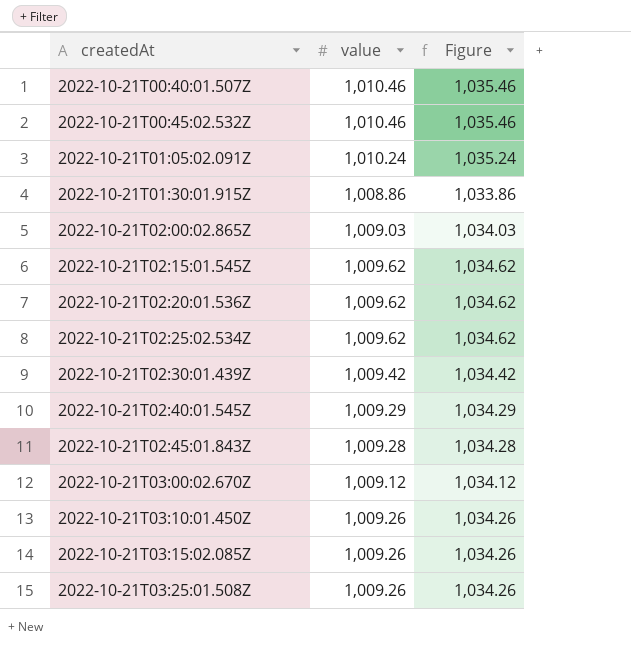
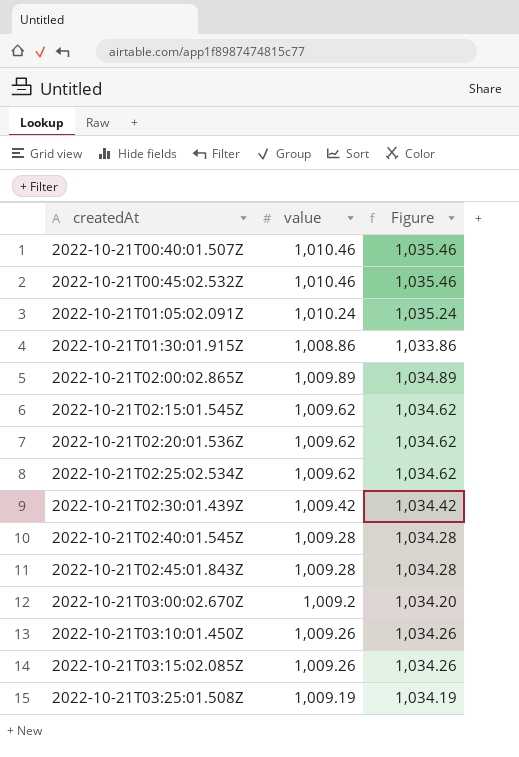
2022-10-21T02:00:02.865Z | value: 1,009.03 -> 1,009.89
2022-10-21T02:00:02.865Z | Figure: 1,034.03 -> 1,034.89
2022-10-21T02:40:01.545Z | value: 1,009.29 -> 1,009.28
2022-10-21T02:40:01.545Z | Figure: 1,034.29 -> 1,034.28
2022-10-21T03:00:02.670Z | value: 1,009.12 -> 1,009.2
2022-10-21T03:00:02.670Z | Figure: 1,034.12 -> 1,034.20
2022-10-21T03:25:01.508Z | value: 1,009.26 -> 1,009.19
2022-10-21T03:25:01.508Z | Figure: 1,034.26 -> 1,034.19

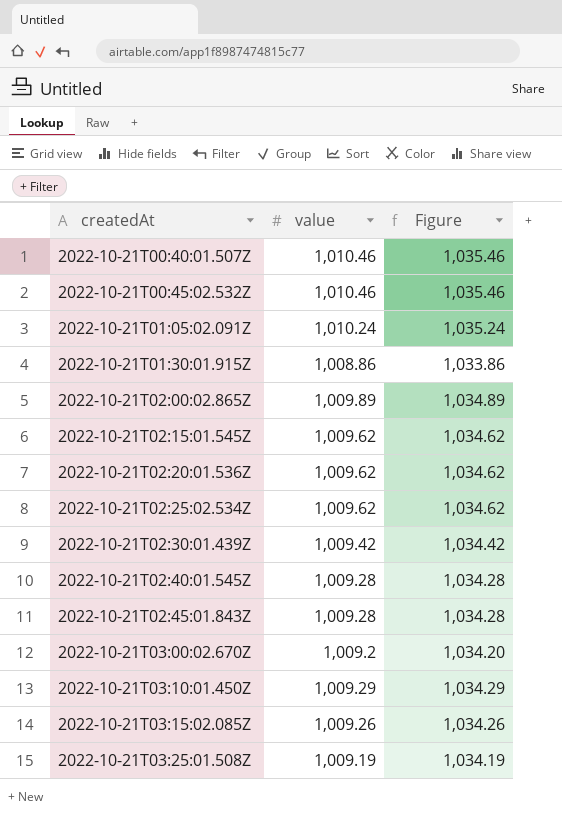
2022-10-21T03:10:01.450Z | value: 1,009.26 -> 1,009.29
2022-10-21T03:10:01.450Z | Figure: 1,034.26 -> 1,034.29

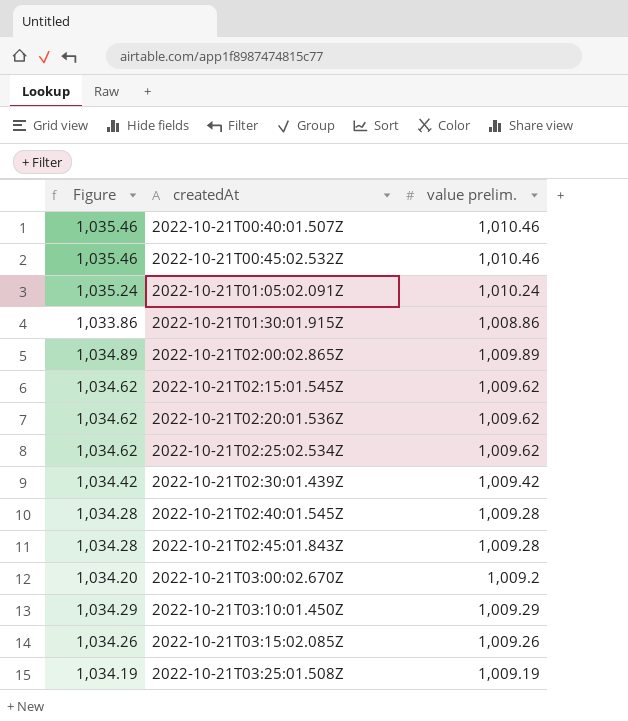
column Figure | position: 3 -> 1
column name: value -> value prelim.

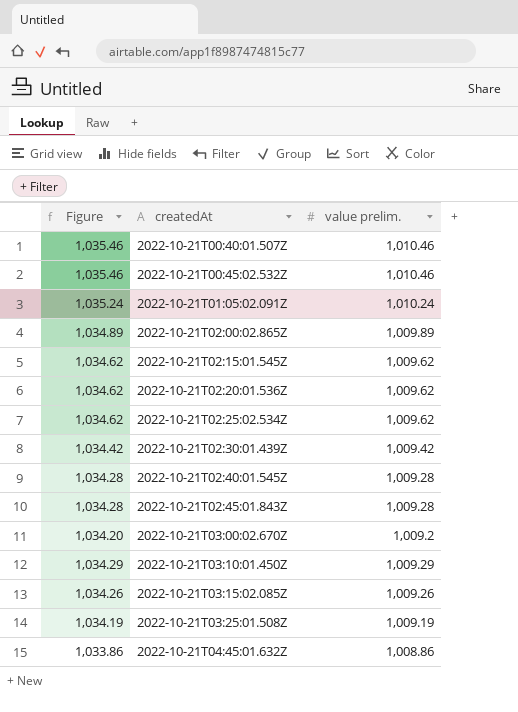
row 2022-10-21T01:30:01.915Z: 1,033.86 | 1,008.86 -> none
row 2022-10-21T04:45:01.632Z: none -> 1,033.86 | 1,008.86

